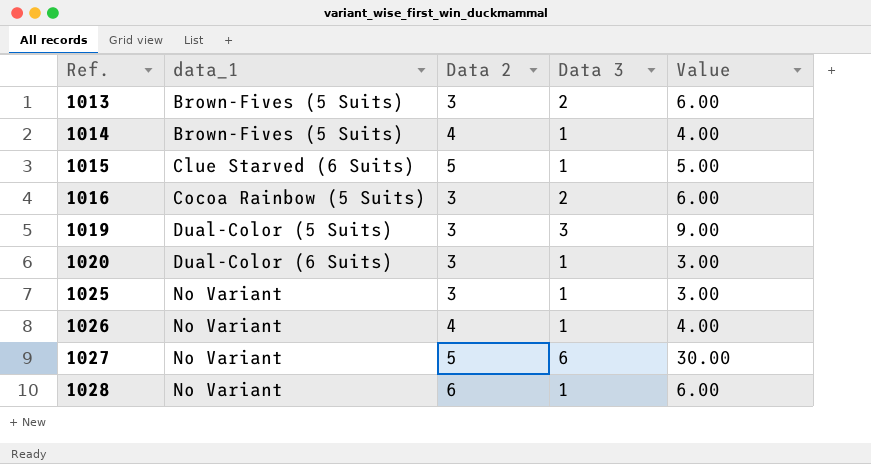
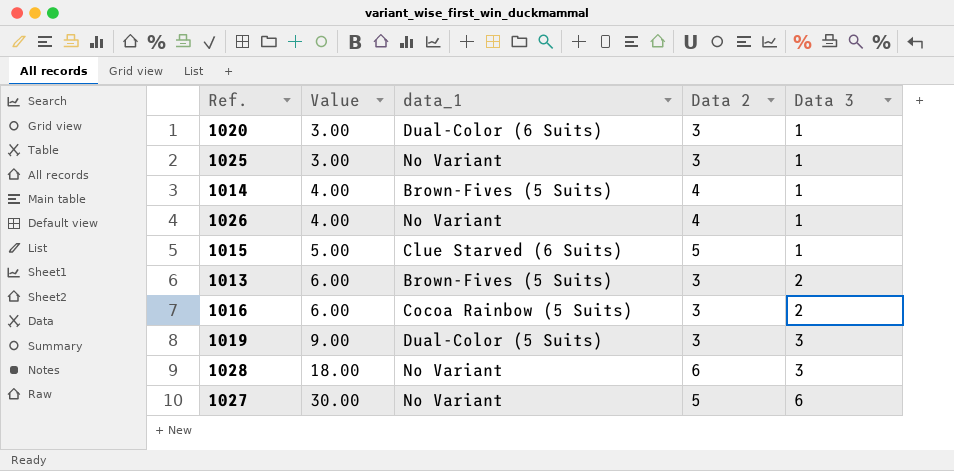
row order: Ref. ascending -> Value ascending
column Value | position: 5 -> 2
1028 | Value: 6.00 -> 18.00
1028 | Data 3: 1 -> 3

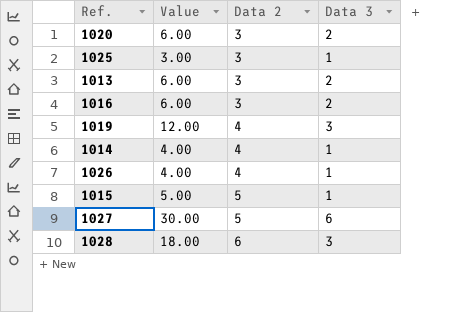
row order: Value ascending -> Data 2 ascending
column data_1 | position: 3 -> none
1020 | Value: 3.00 -> 6.00
1020 | Data 3: 1 -> 2
1019 | Value: 9.00 -> 12.00
1019 | Data 2: 3 -> 4

